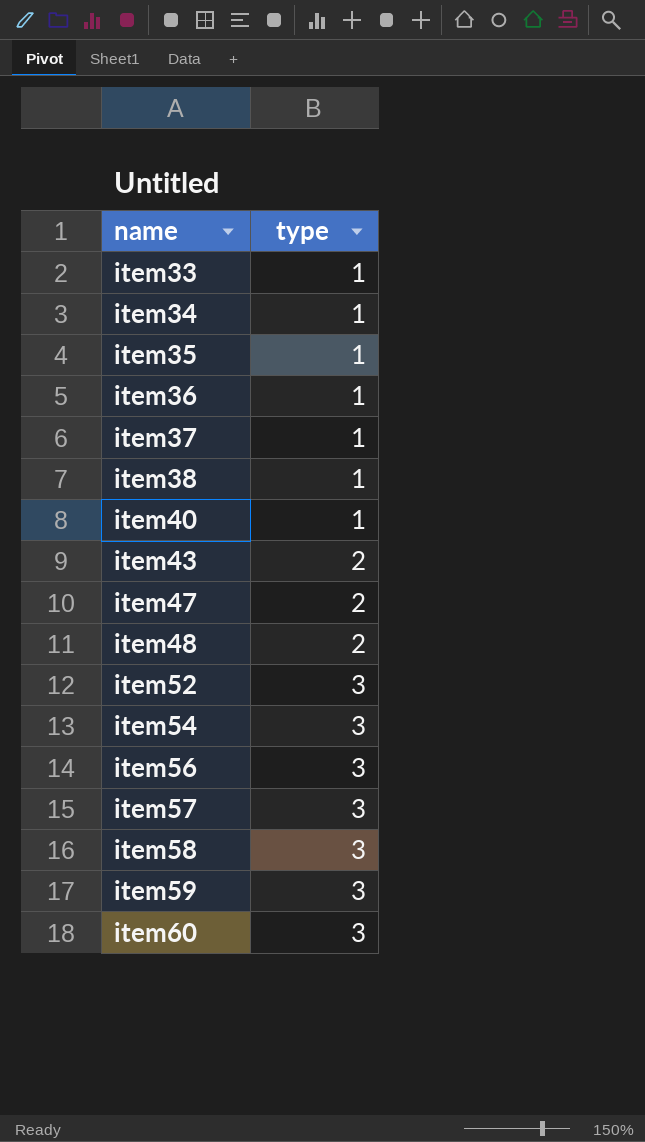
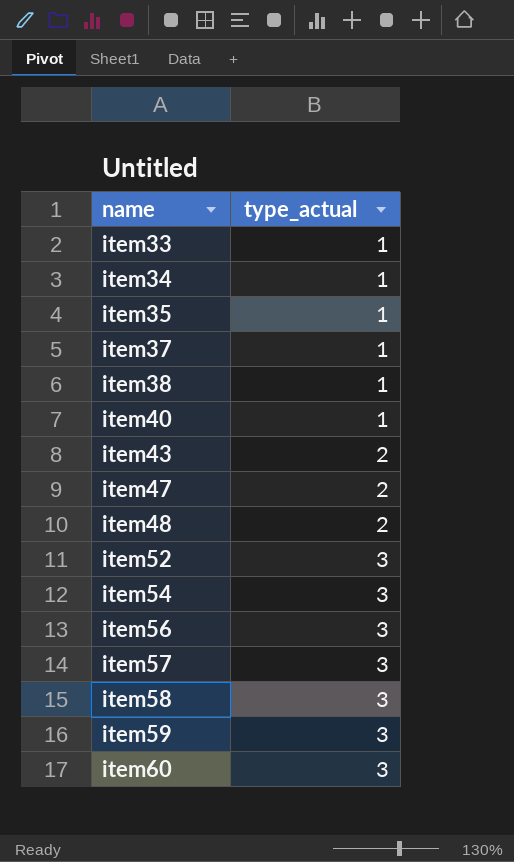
column name: type -> type_actual
row item36: 1 -> none

